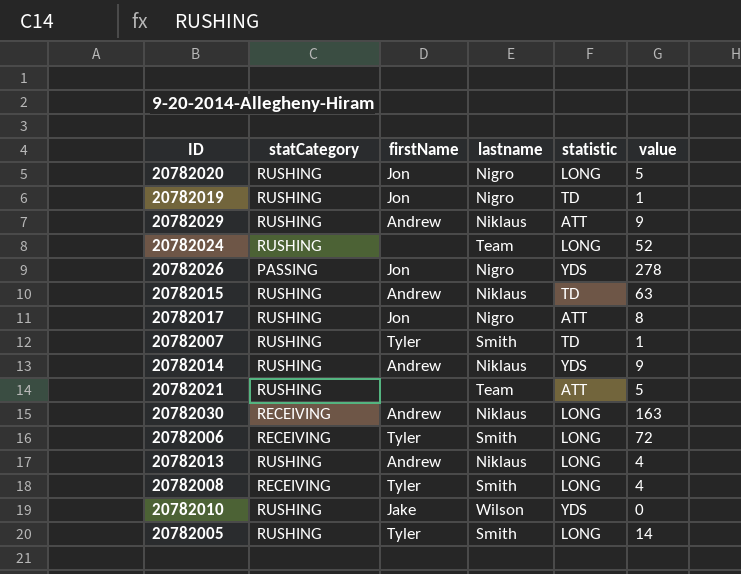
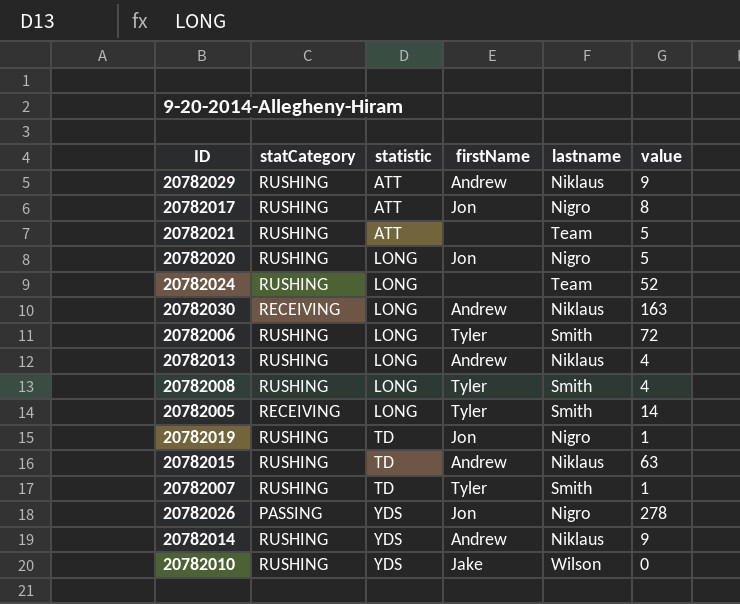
row order: none -> statistic ascending
column statistic | position: 5 -> 3
20782006 | statCategory: RECEIVING -> RUSHING
20782008 | statCategory: RECEIVING -> RUSHING
20782005 | statCategory: RUSHING -> RECEIVING

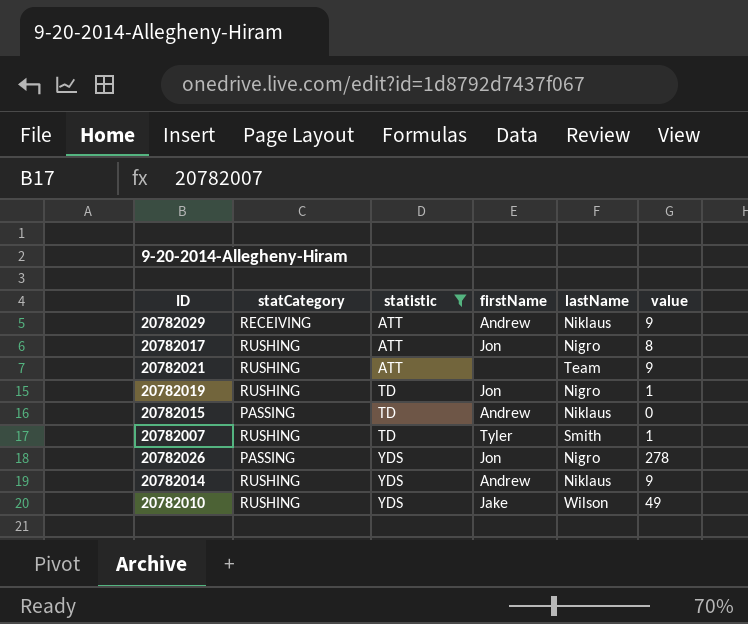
filter: none -> statistic != LONG
column name: lastname -> lastName
20782029 | statCategory: RUSHING -> RECEIVING
20782021 | value: 5 -> 9
20782015 | statCategory: RUSHING -> PASSING
20782015 | value: 63 -> 0
20782010 | value: 0 -> 49

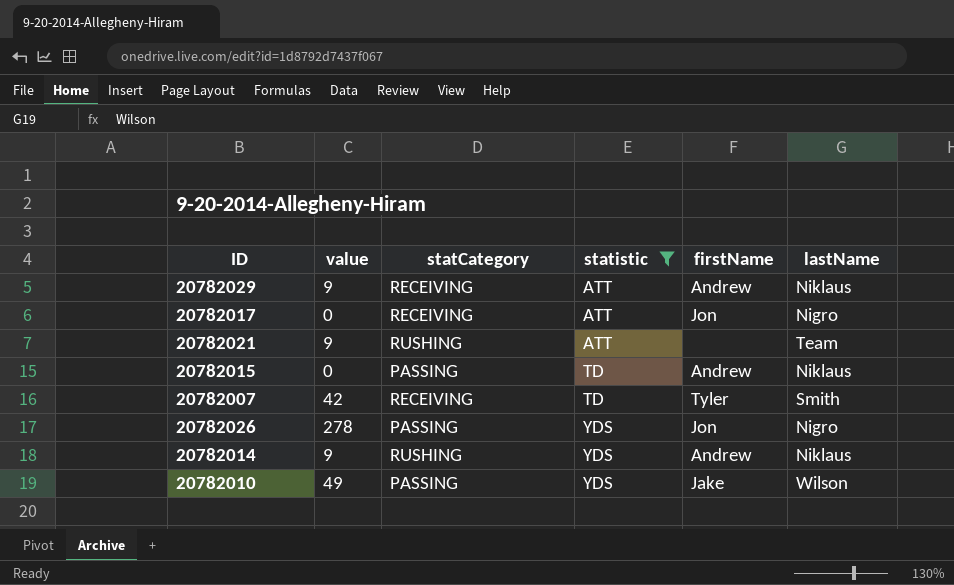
column value | position: 6 -> 2
row 20782019: RUSHING | TD | Jon | Nigro | 1 -> none
20782017 | value: 8 -> 0
20782017 | statCategory: RUSHING -> RECEIVING
20782007 | value: 1 -> 42
20782007 | statCategory: RUSHING -> RECEIVING
20782010 | statCategory: RUSHING -> PASSING

